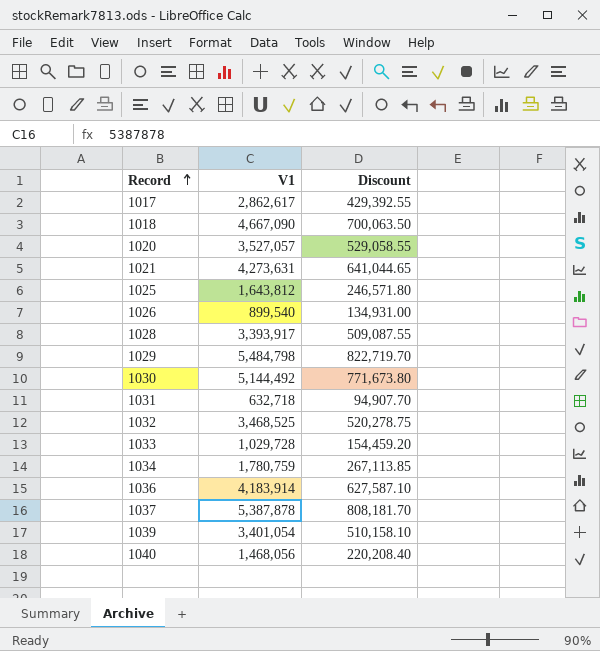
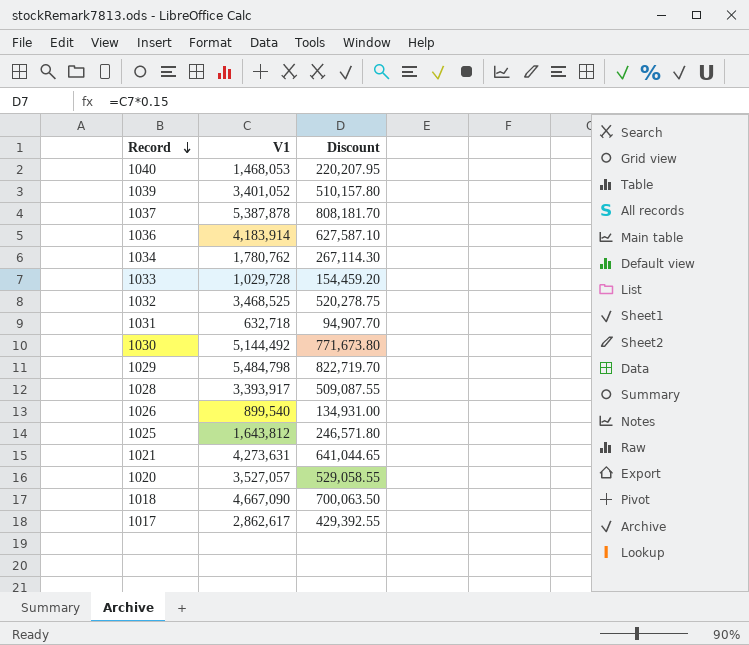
row order: Record ascending -> Record descending
1040 | V1: 1,468,056 -> 1,468,053
1040 | Discount: 220,208.40 -> 220,207.95
1039 | V1: 3,401,054 -> 3,401,052
1039 | Discount: 510,158.10 -> 510,157.80
1034 | V1: 1,780,759 -> 1,780,762
1034 | Discount: 267,113.85 -> 267,114.30

